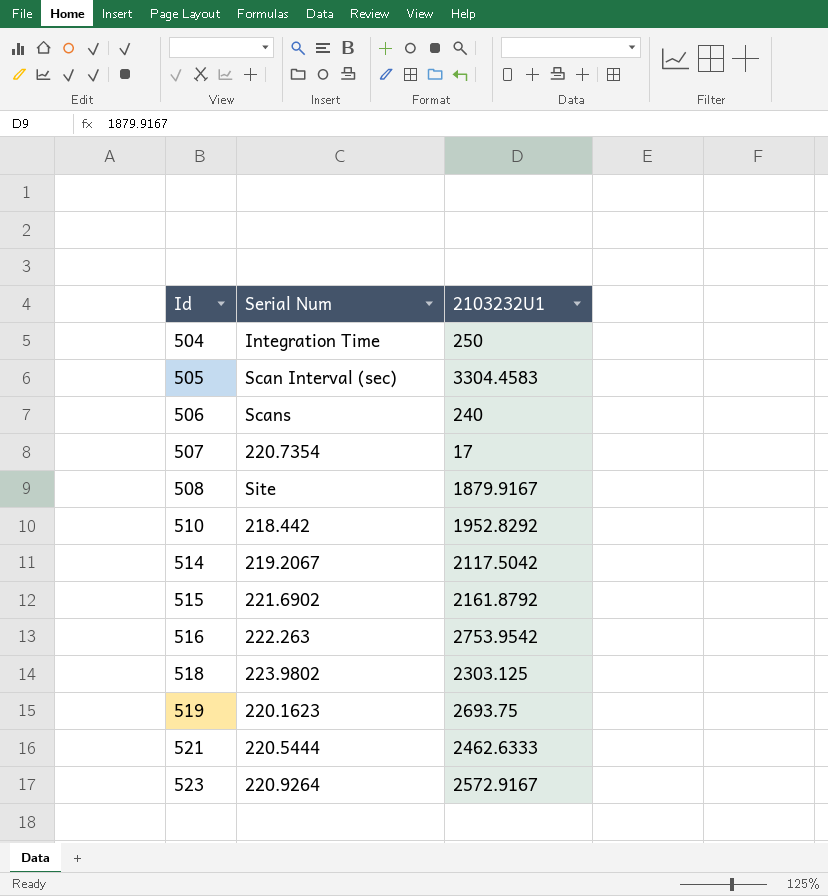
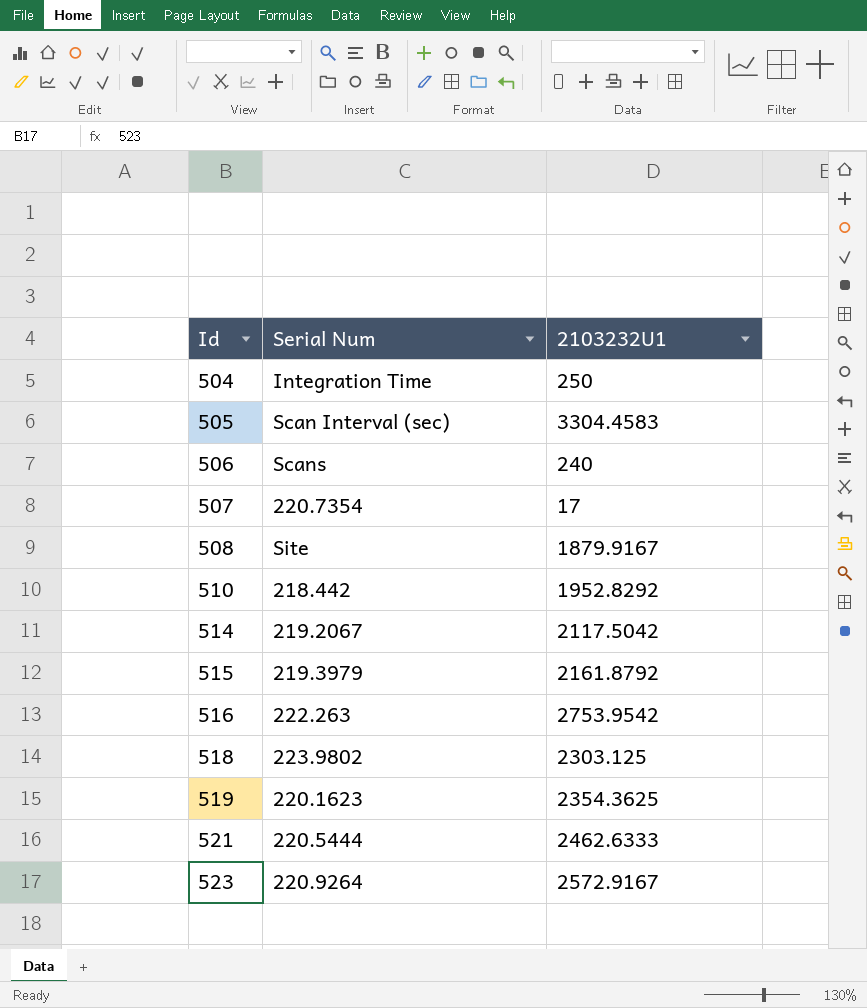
515 | Serial Num: 221.6902 -> 219.3979
519 | 2103232U1: 2693.75 -> 2354.3625

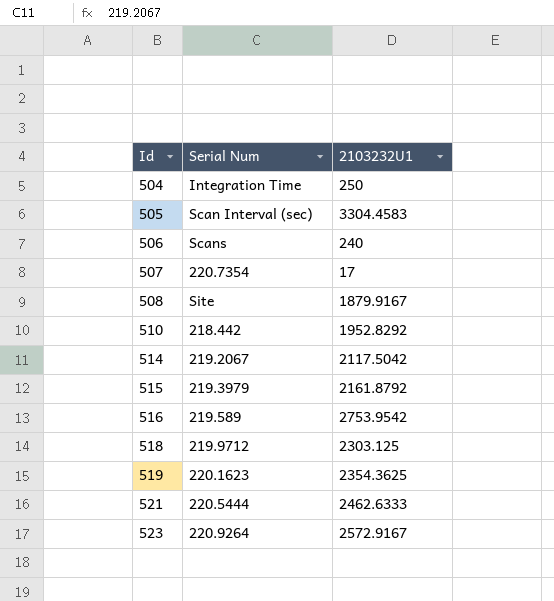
516 | Serial Num: 222.263 -> 219.589
518 | Serial Num: 223.9802 -> 219.9712

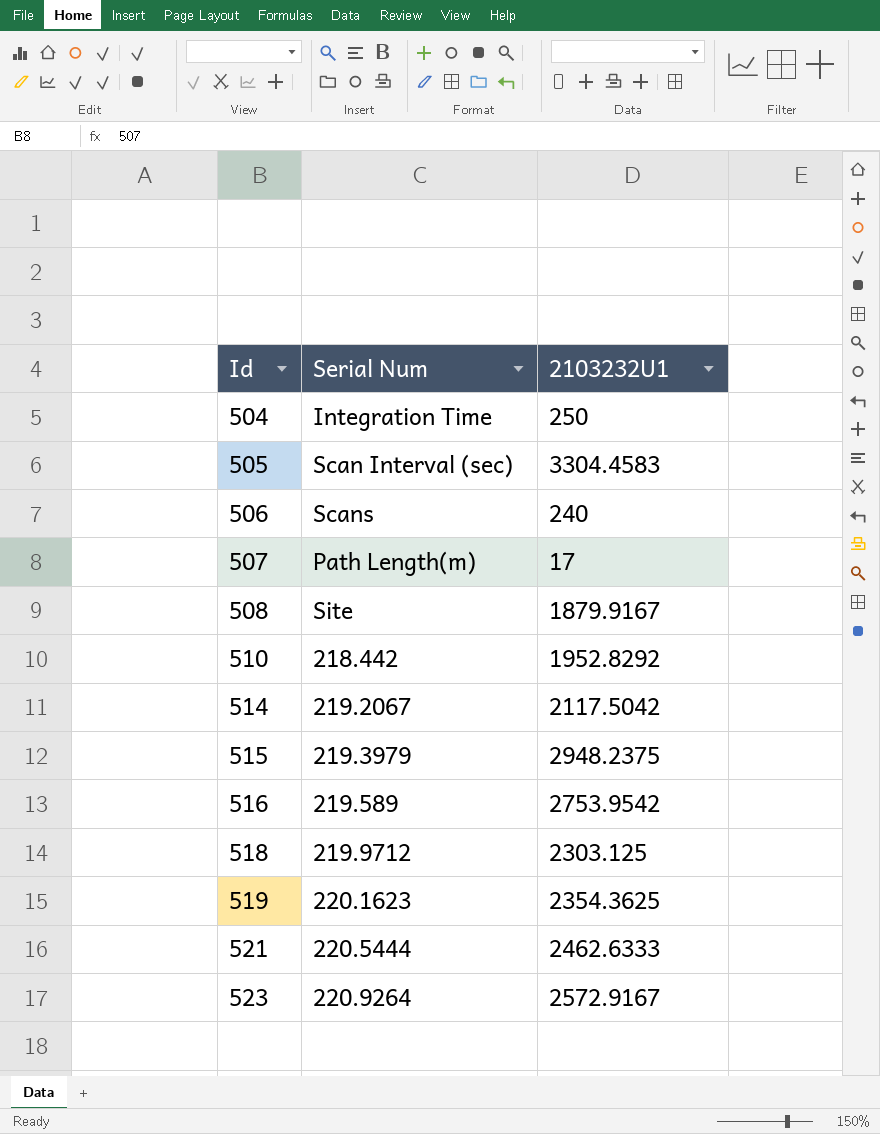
507 | Serial Num: 220.7354 -> Path Length(m)
515 | 2103232U1: 2161.8792 -> 2948.2375

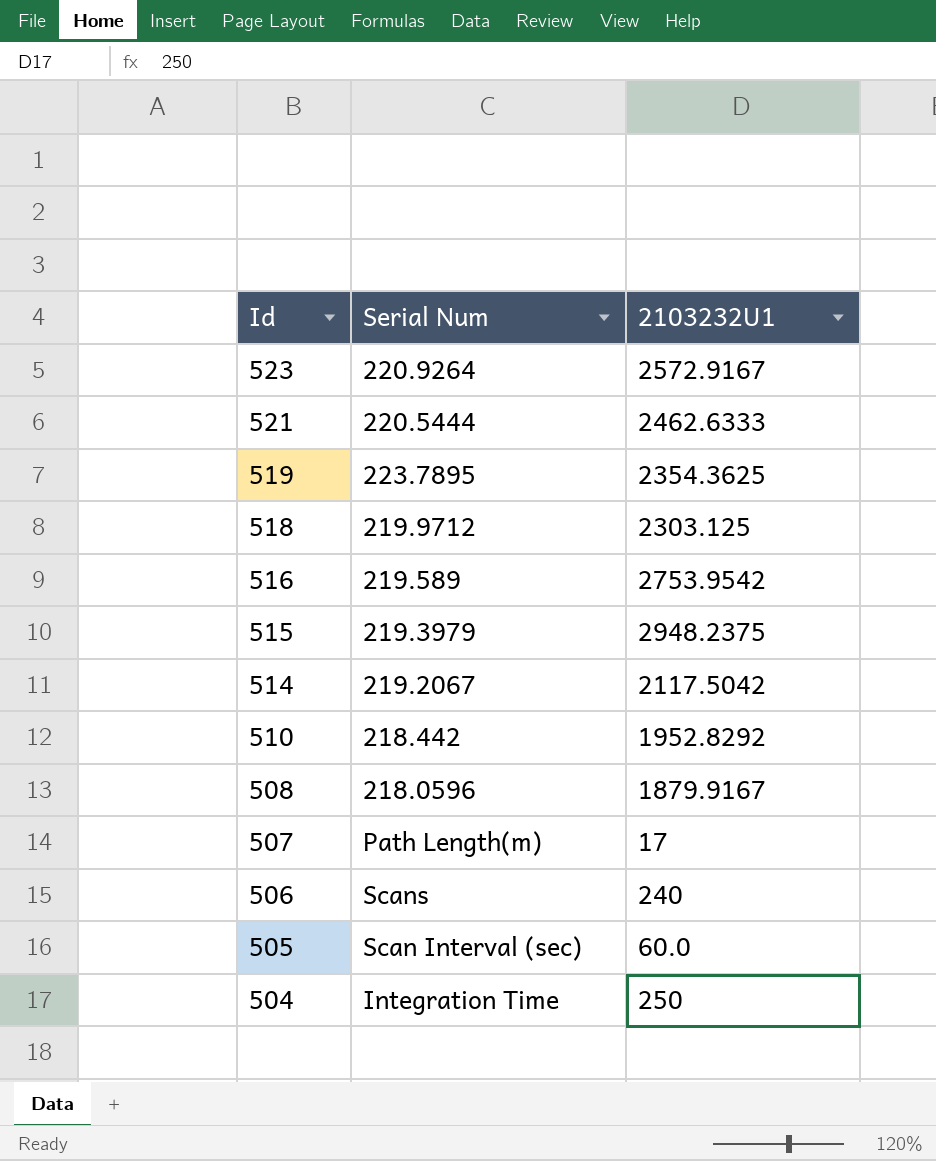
row order: Id ascending -> Id descending
519 | Serial Num: 220.1623 -> 223.7895
508 | Serial Num: Site -> 218.0596
505 | 2103232U1: 3304.4583 -> 60.0

